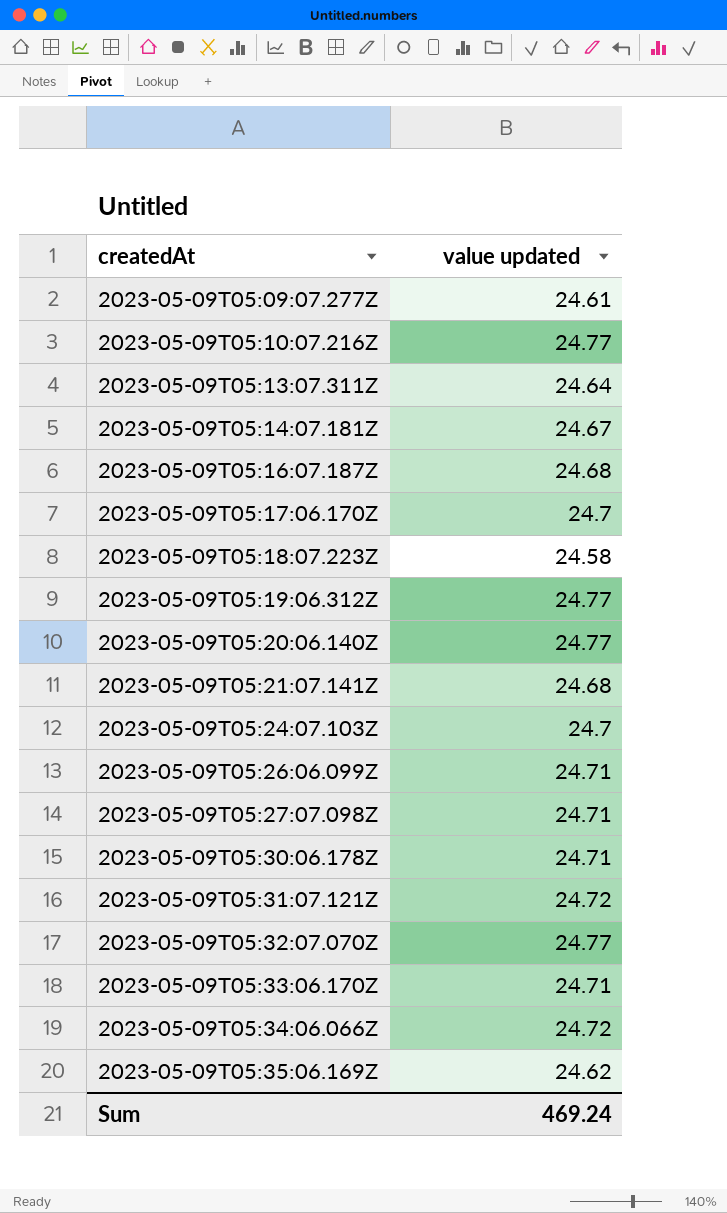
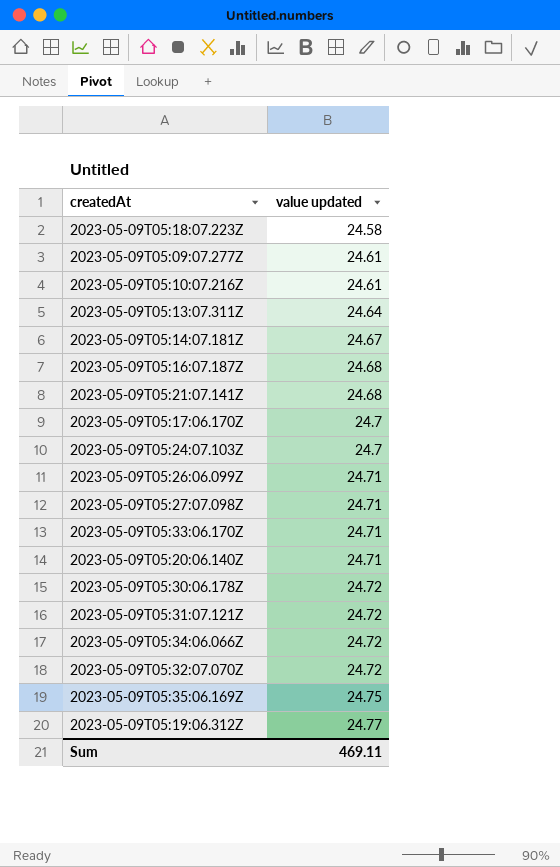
row order: createdAt ascending -> value updated ascending
2023-05-09T05:10:07.216Z | value updated: 24.77 -> 24.61
2023-05-09T05:20:06.140Z | value updated: 24.77 -> 24.71
2023-05-09T05:30:06.178Z | value updated: 24.71 -> 24.72
2023-05-09T05:32:07.070Z | value updated: 24.77 -> 24.72
2023-05-09T05:35:06.169Z | value updated: 24.62 -> 24.75
Sum | value updated: 469.24 -> 469.11

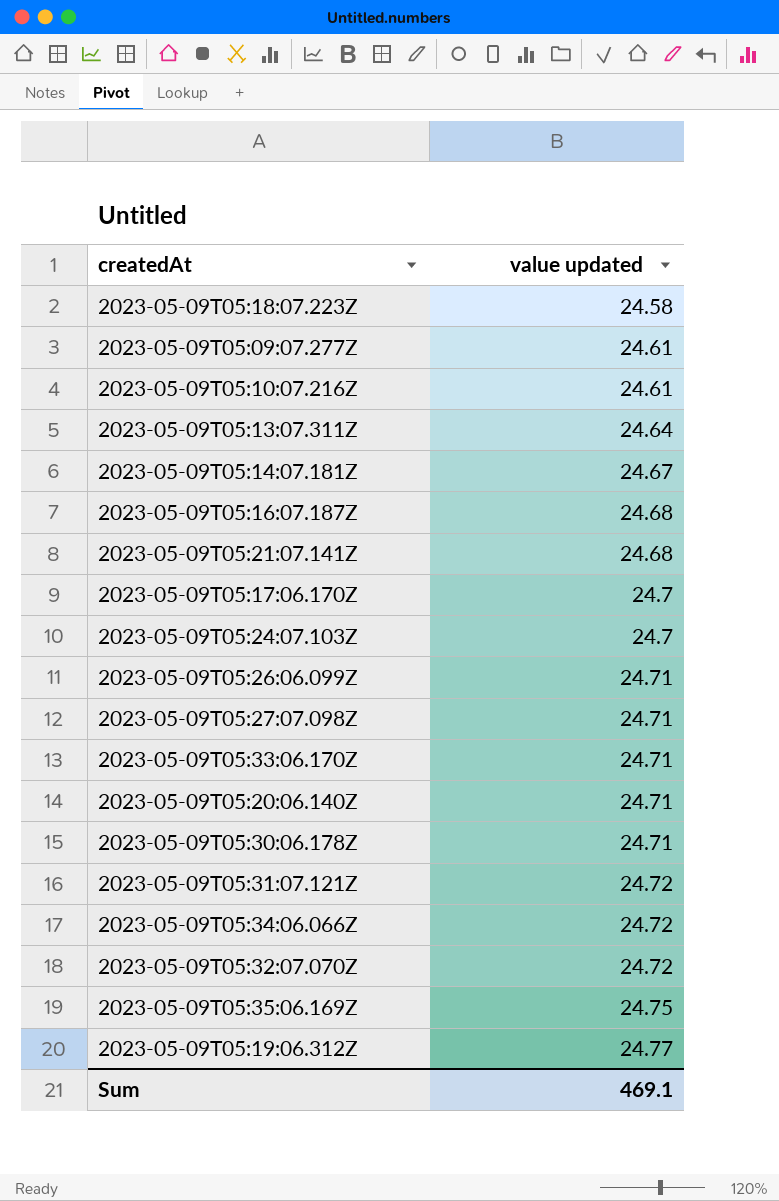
2023-05-09T05:30:06.178Z | value updated: 24.72 -> 24.71
Sum | value updated: 469.11 -> 469.1

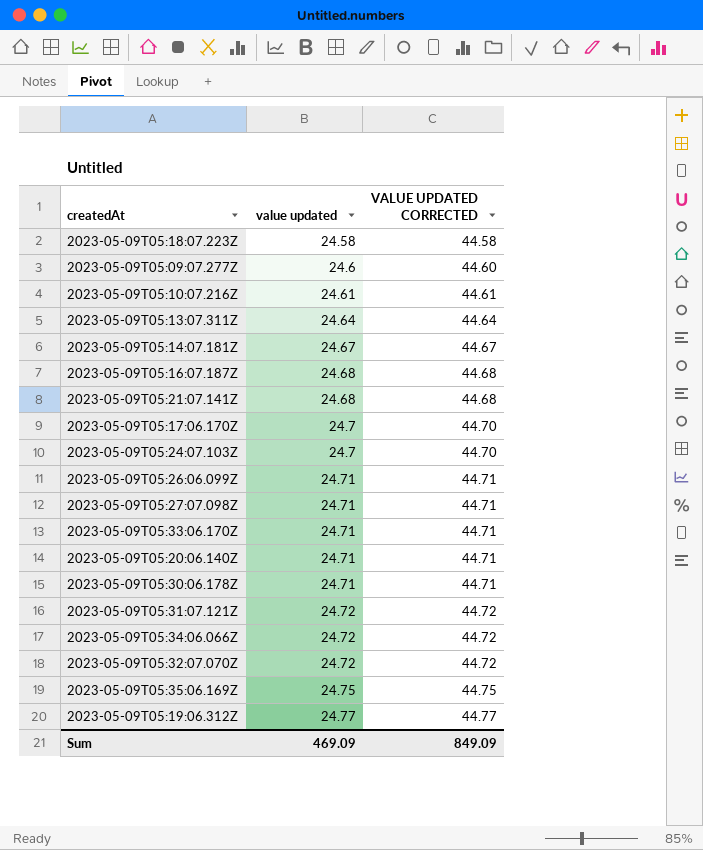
column VALUE UPDATED CORRECTED | formula: none -> [value updated] + 20
2023-05-09T05:09:07.277Z | value updated: 24.61 -> 24.6
Sum | value updated: 469.1 -> 469.09

